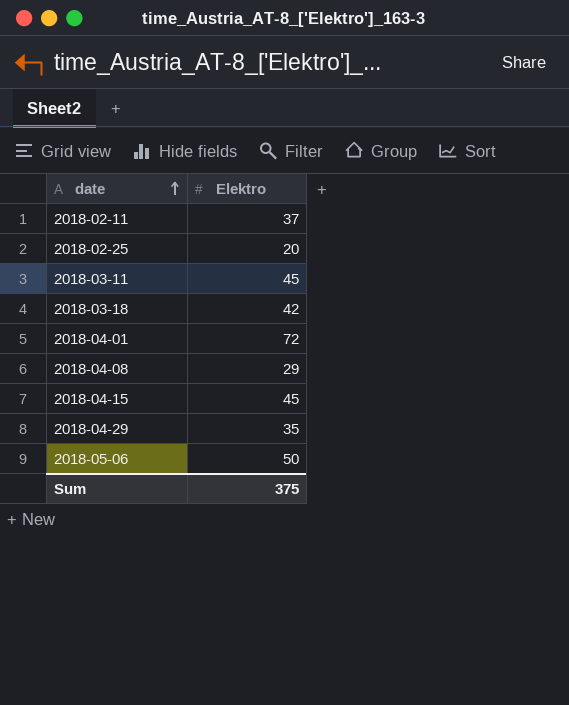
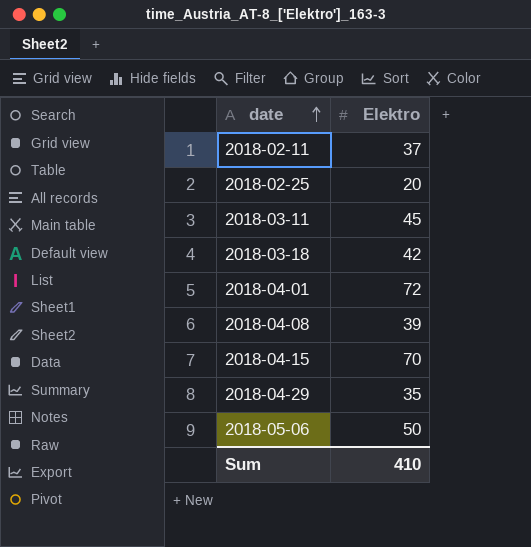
2018-04-08 | Elektro: 29 -> 39
2018-04-15 | Elektro: 45 -> 70
Sum | Elektro: 375 -> 410

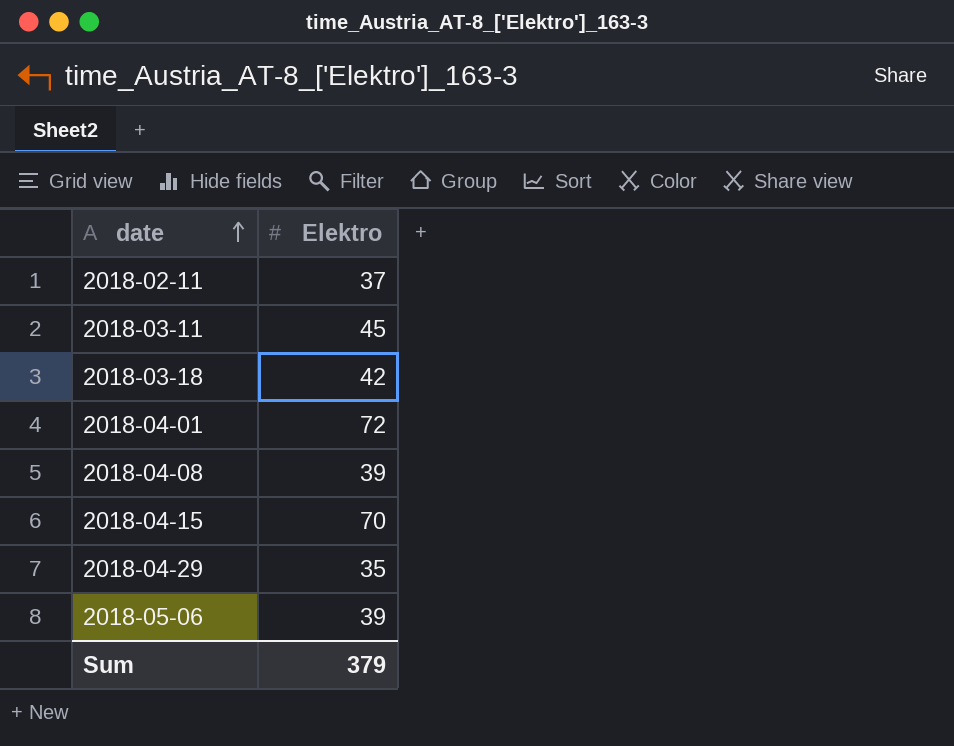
row 2018-02-25: 20 -> none
2018-05-06 | Elektro: 50 -> 39
Sum | Elektro: 410 -> 379

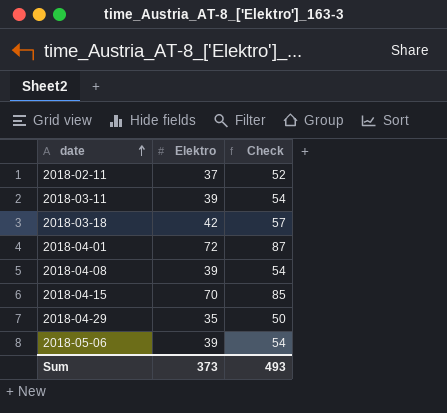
column Check | formula: none -> [Elektro] + 15
2018-03-11 | Elektro: 45 -> 39
Sum | Elektro: 379 -> 373

